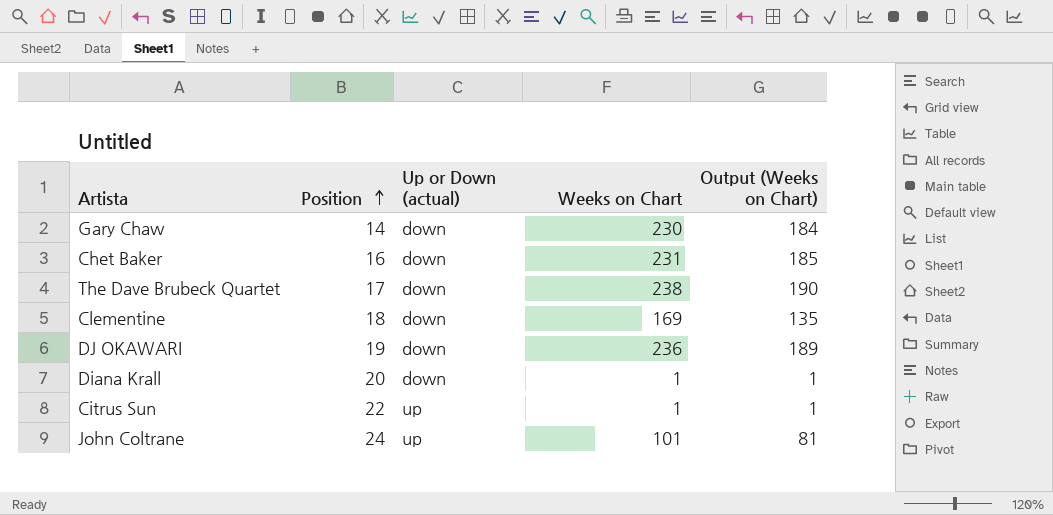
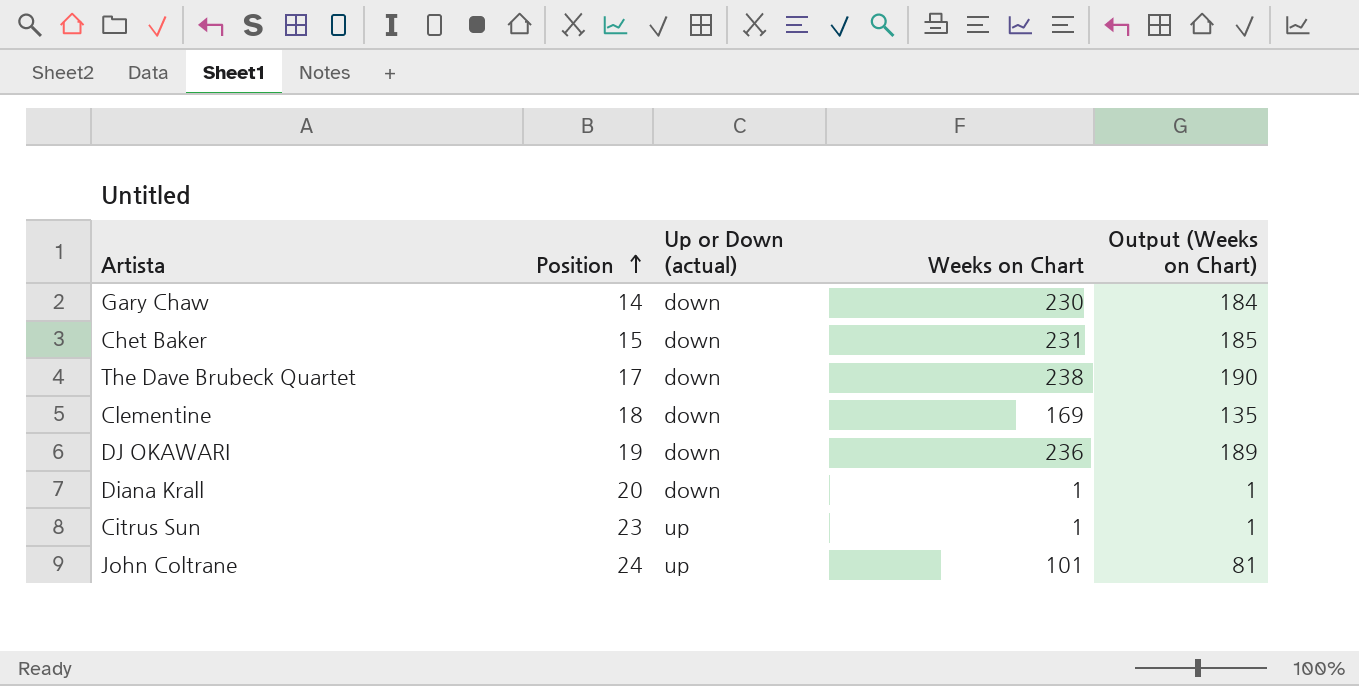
Chet Baker | Position: 16 -> 15
Citrus Sun | Position: 22 -> 23

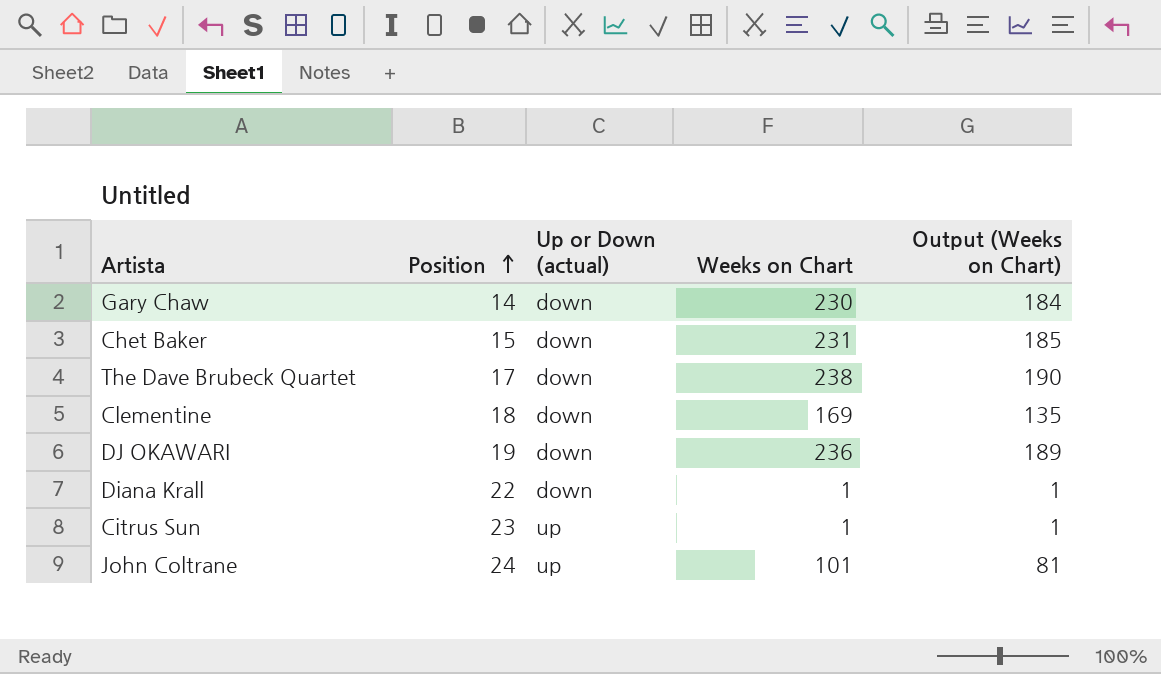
Diana Krall | Position: 20 -> 22

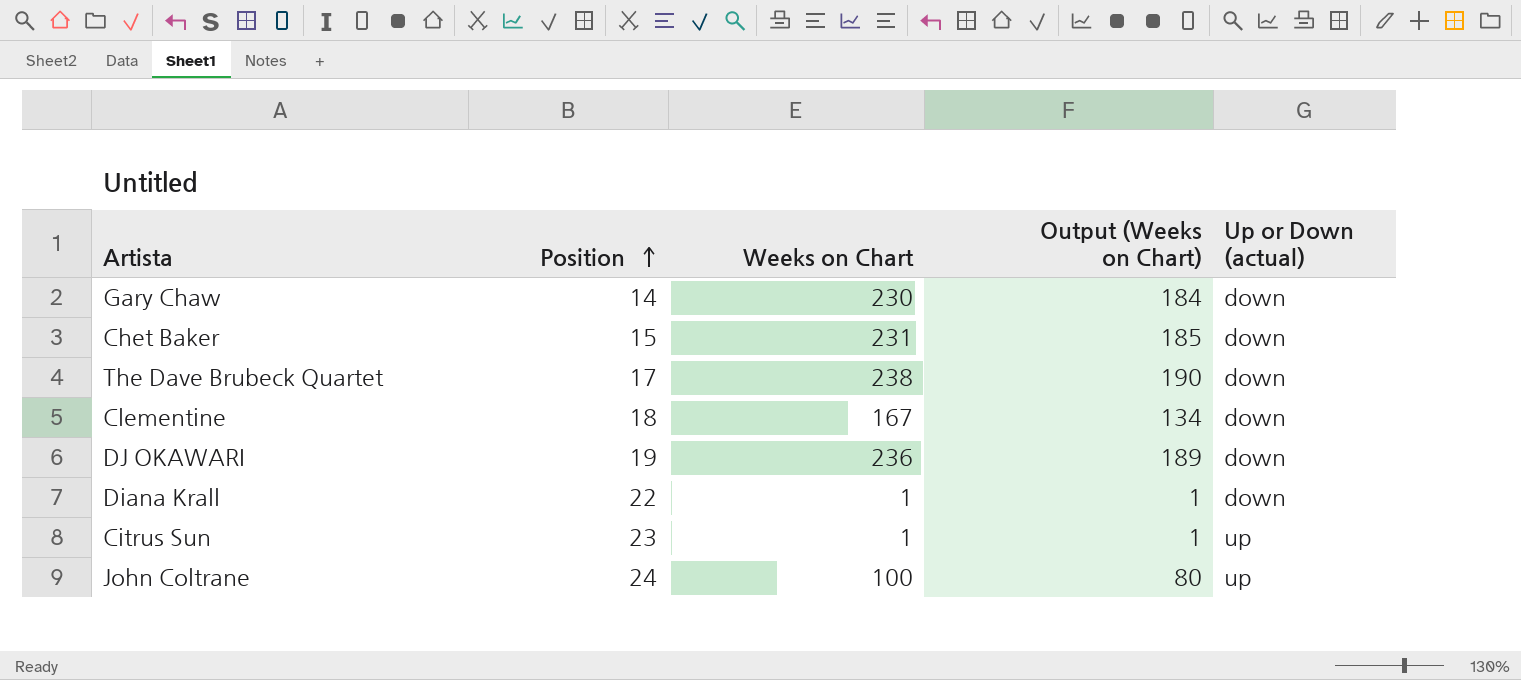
column Up or Down (actual) | position: 3 -> 5
Clementine | Weeks on Chart: 169 -> 167
Clementine | Output (Weeks on Chart): 135 -> 134
John Coltrane | Weeks on Chart: 101 -> 100
John Coltrane | Output (Weeks on Chart): 81 -> 80

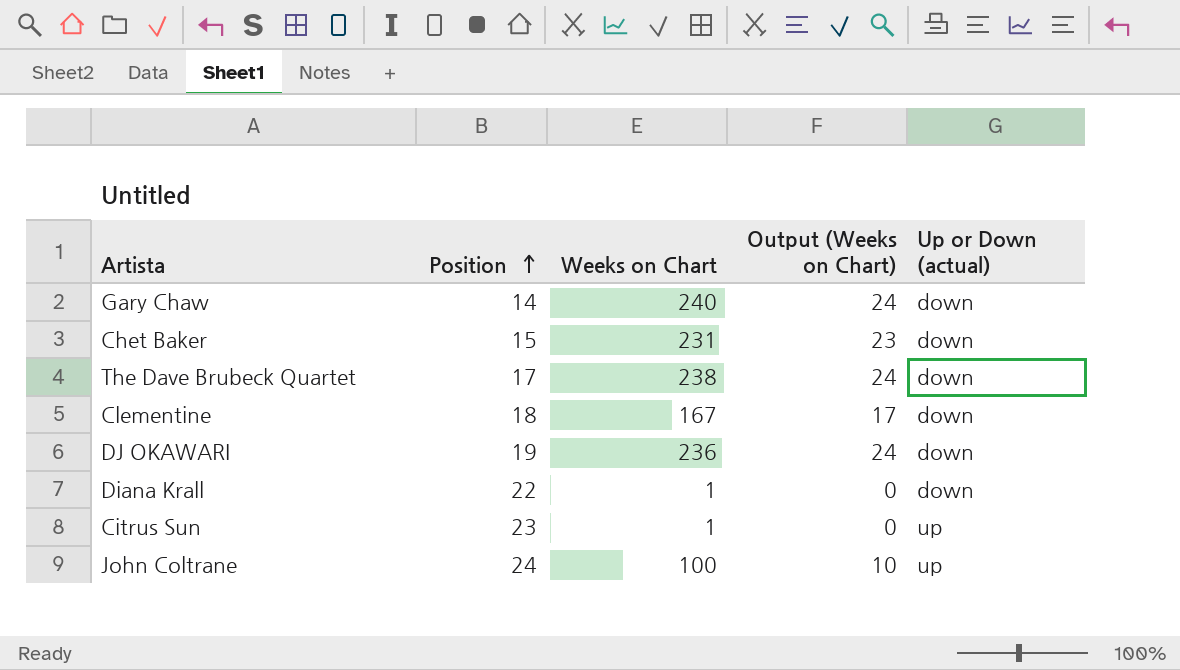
column Output (Weeks on Chart) | formula: [Weeks on Chart] * 0.8 -> [Weeks on Chart] * 0.1
Gary Chaw | Weeks on Chart: 230 -> 240

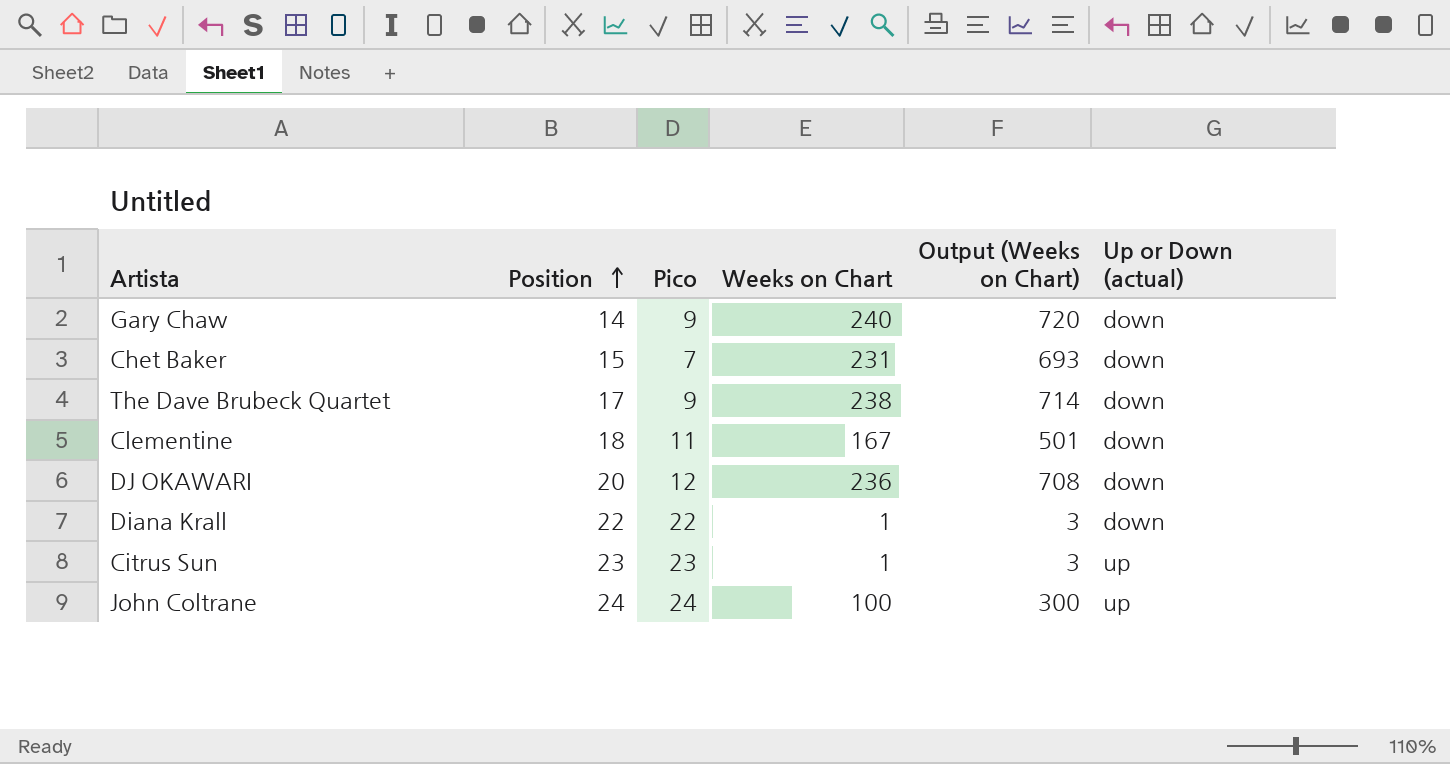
column Pico | position: none -> 3
column Output (Weeks on Chart) | formula: [Weeks on Chart] * 0.1 -> [Weeks on Chart] * 3
DJ OKAWARI | Position: 19 -> 20

